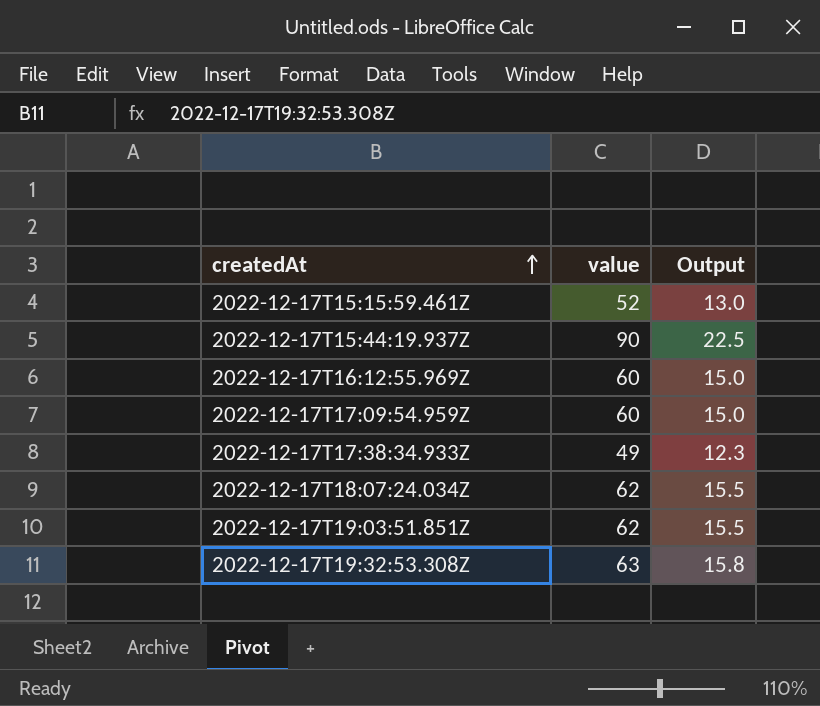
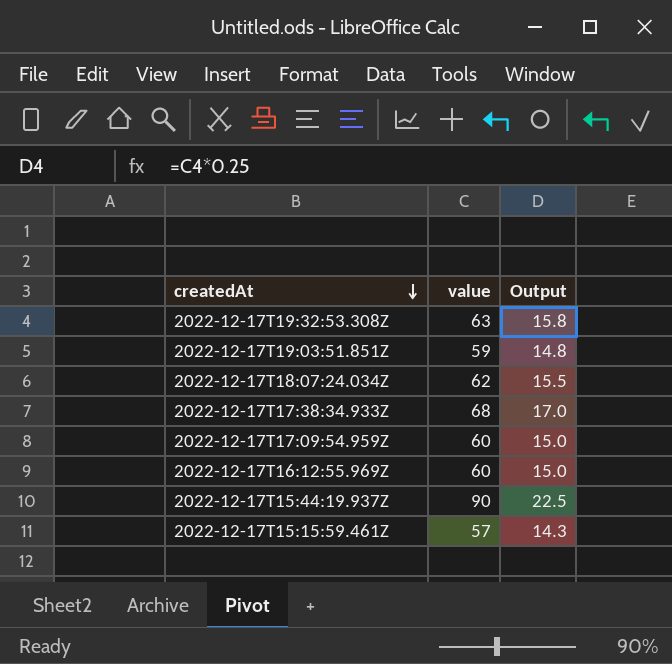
row order: createdAt ascending -> createdAt descending
2022-12-17T19:03:51.851Z | value: 62 -> 59
2022-12-17T19:03:51.851Z | Output: 15.5 -> 14.8
2022-12-17T17:38:34.933Z | value: 49 -> 68
2022-12-17T17:38:34.933Z | Output: 12.3 -> 17.0
2022-12-17T15:15:59.461Z | value: 52 -> 57
2022-12-17T15:15:59.461Z | Output: 13.0 -> 14.3

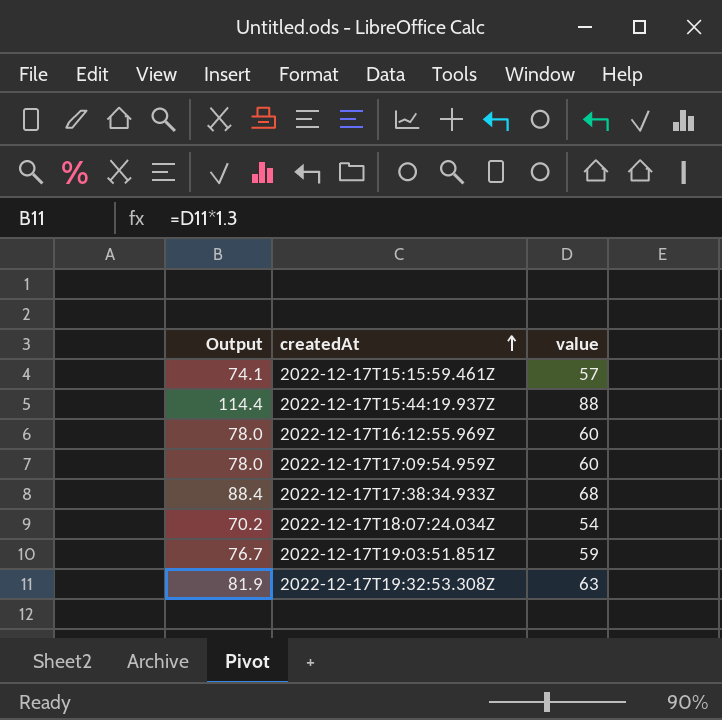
row order: createdAt descending -> createdAt ascending
column Output | formula: [value] * 0.25 -> [value] * 1.3
column Output | position: 3 -> 1
2022-12-17T15:44:19.937Z | value: 90 -> 88
2022-12-17T18:07:24.034Z | value: 62 -> 54

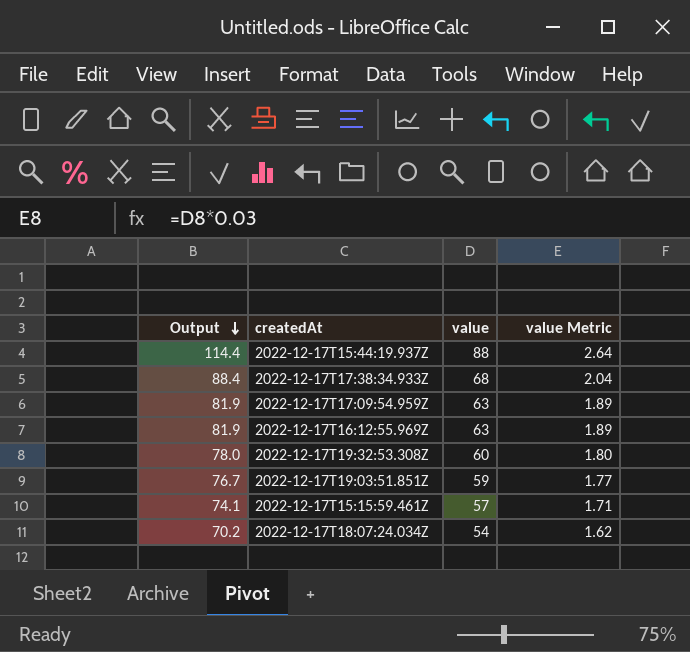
row order: createdAt ascending -> Output descending
column value Metric | formula: none -> [value] * 0.03
2022-12-17T17:09:54.959Z | Output: 78.0 -> 81.9
2022-12-17T17:09:54.959Z | value: 60 -> 63
2022-12-17T16:12:55.969Z | Output: 78.0 -> 81.9
2022-12-17T16:12:55.969Z | value: 60 -> 63
2022-12-17T19:32:53.308Z | Output: 81.9 -> 78.0
2022-12-17T19:32:53.308Z | value: 63 -> 60

